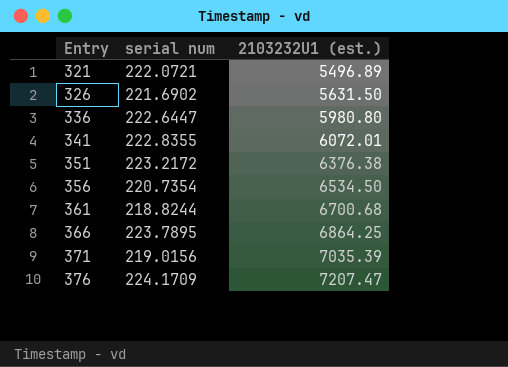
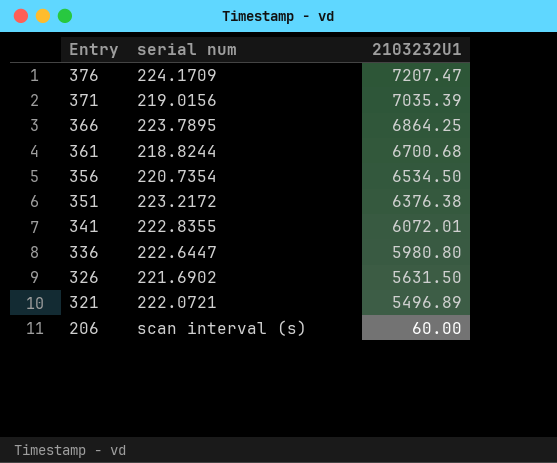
row order: Entry ascending -> Entry descending
column name: 2103232U1 (est.) -> 2103232U1
row 206: none -> scan interval (s) | 60.00

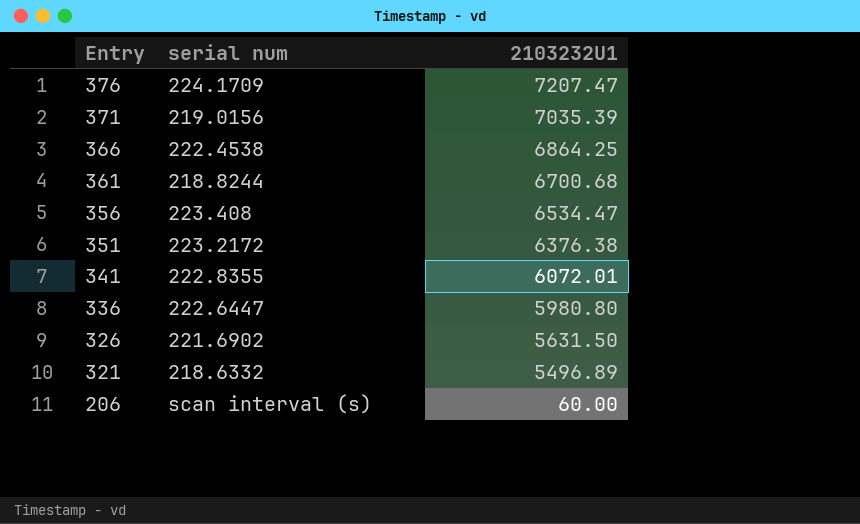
366 | serial num: 223.7895 -> 222.4538
356 | serial num: 220.7354 -> 223.408
356 | 2103232U1: 6534.50 -> 6534.47
321 | serial num: 222.0721 -> 218.6332

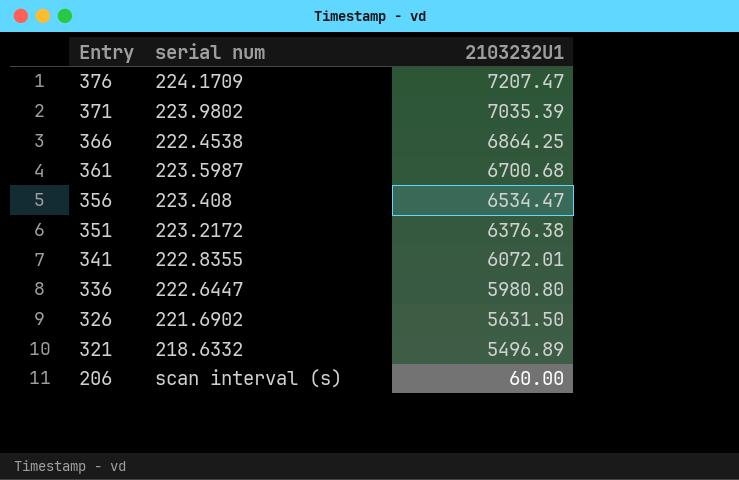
371 | serial num: 219.0156 -> 223.9802
361 | serial num: 218.8244 -> 223.5987

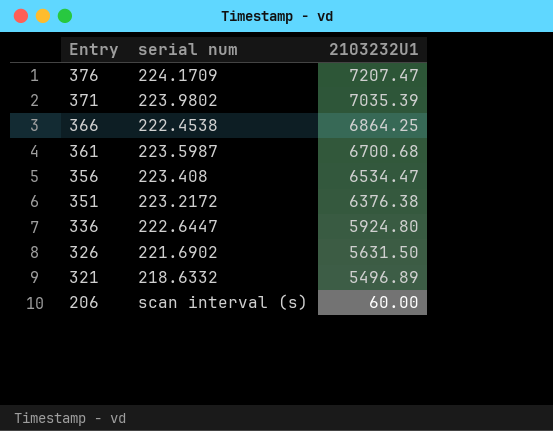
row 341: 222.8355 | 6072.01 -> none
336 | 2103232U1: 5980.80 -> 5924.80

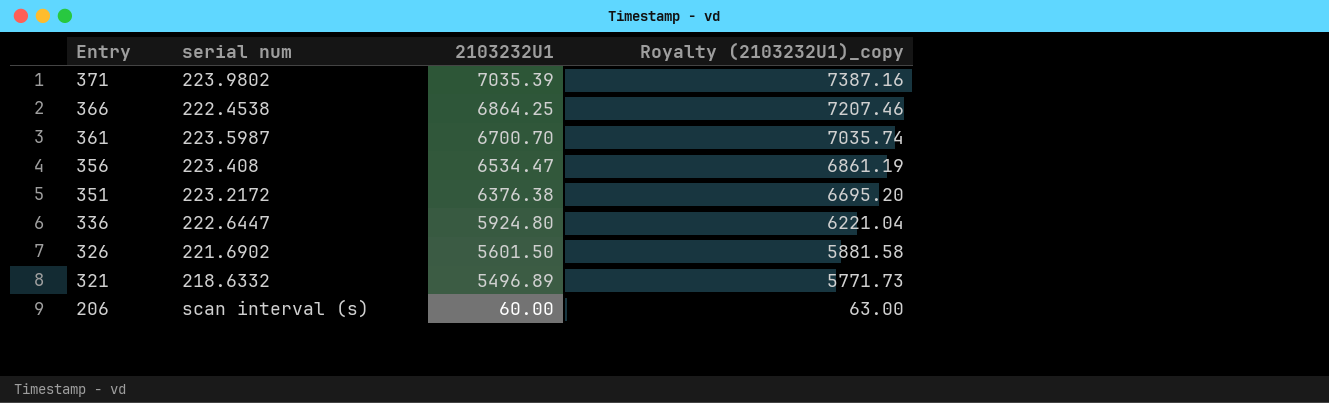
column Royalty (2103232U1)_copy | formula: none -> [2103232U1] * 1.05
row 376: 224.1709 | 7207.47 -> none
361 | 2103232U1: 6700.68 -> 6700.70
326 | 2103232U1: 5631.50 -> 5601.50

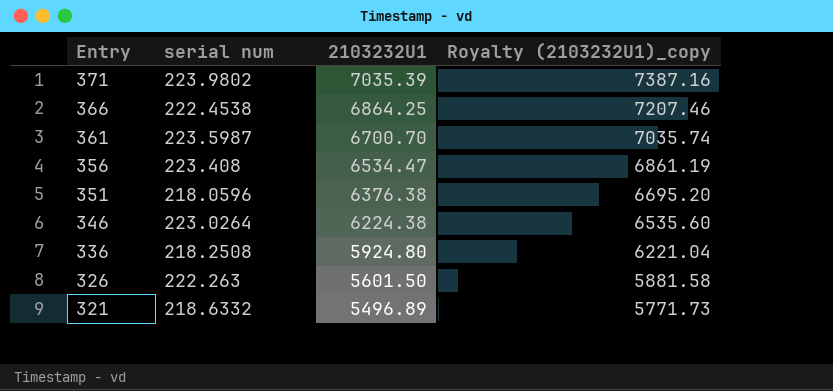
row 206: scan interval (s) | 60.00 | 63.00 -> none
351 | serial num: 223.2172 -> 218.0596
row 346: none -> 223.0264 | 6224.38 | 6535.60
336 | serial num: 222.6447 -> 218.2508
326 | serial num: 221.6902 -> 222.263

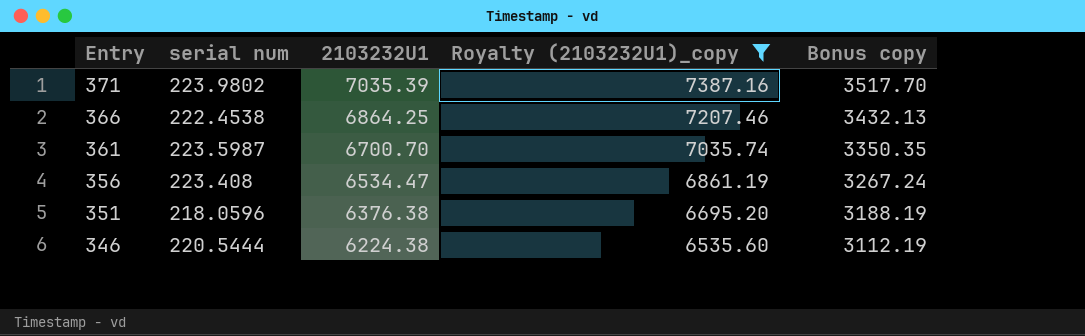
filter: none -> Royalty (2103232U1)_copy >= 6535.60
column Bonus copy | formula: none -> [2103232U1] * 0.5
346 | serial num: 223.0264 -> 220.5444

